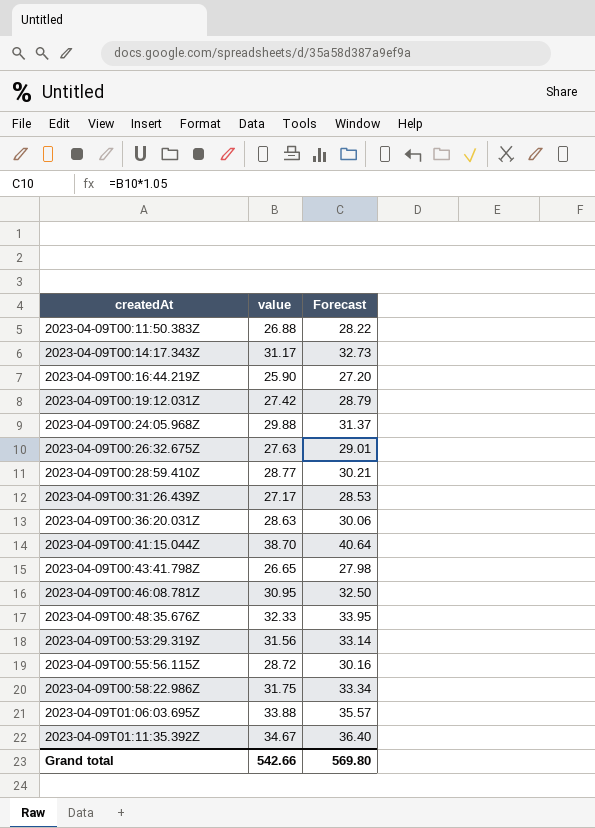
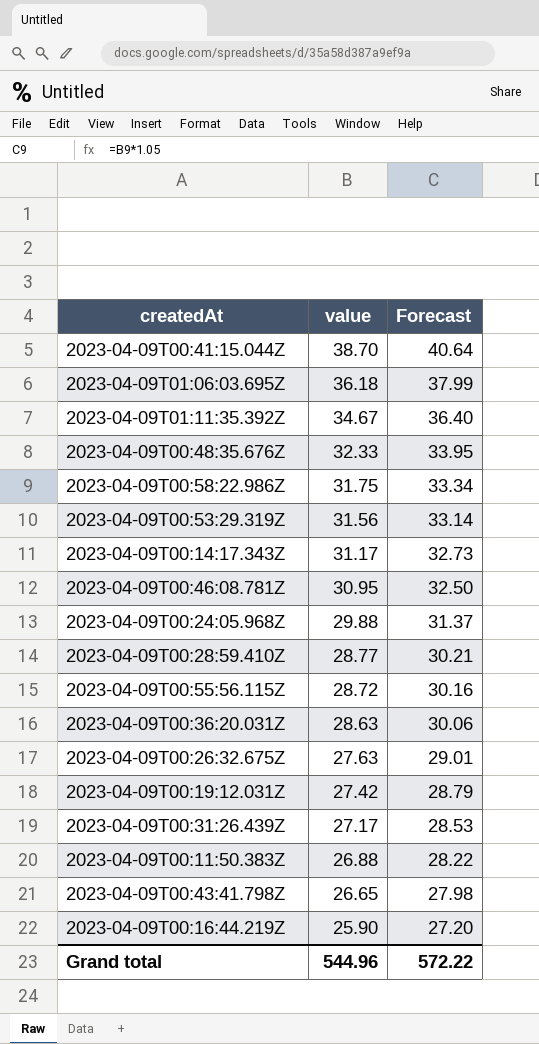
row order: createdAt ascending -> value descending
2023-04-09T01:06:03.695Z | value: 33.88 -> 36.18
2023-04-09T01:06:03.695Z | Forecast: 35.57 -> 37.99
Grand total | value: 542.66 -> 544.96
Grand total | Forecast: 569.80 -> 572.22

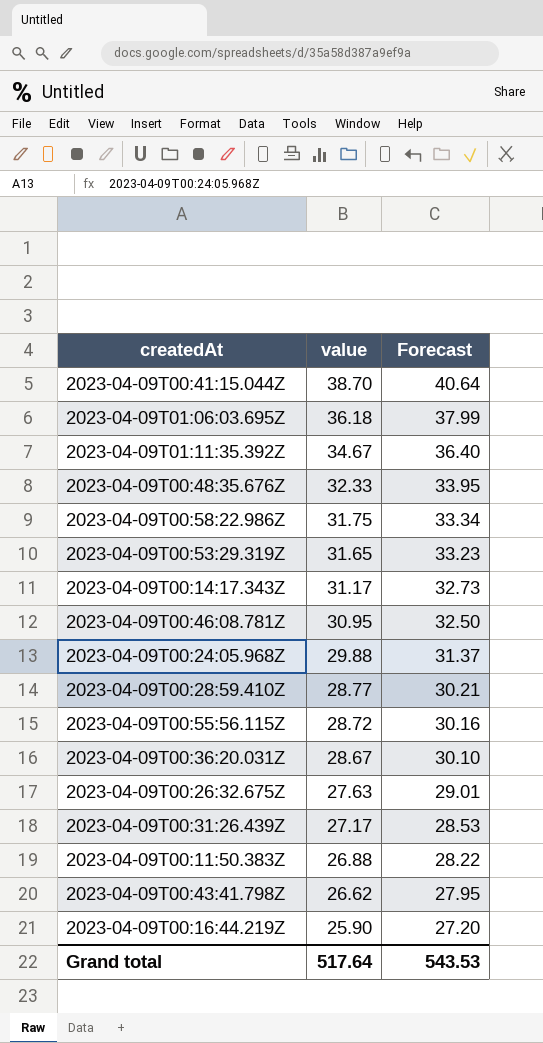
row 2023-04-09T00:19:12.031Z: 27.42 | 28.79 -> none
2023-04-09T00:53:29.319Z | value: 31.56 -> 31.65
2023-04-09T00:53:29.319Z | Forecast: 33.14 -> 33.23
2023-04-09T00:36:20.031Z | value: 28.63 -> 28.67
2023-04-09T00:36:20.031Z | Forecast: 30.06 -> 30.10
2023-04-09T00:43:41.798Z | value: 26.65 -> 26.62
2023-04-09T00:43:41.798Z | Forecast: 27.98 -> 27.95
Grand total | value: 544.96 -> 517.64
Grand total | Forecast: 572.22 -> 543.53

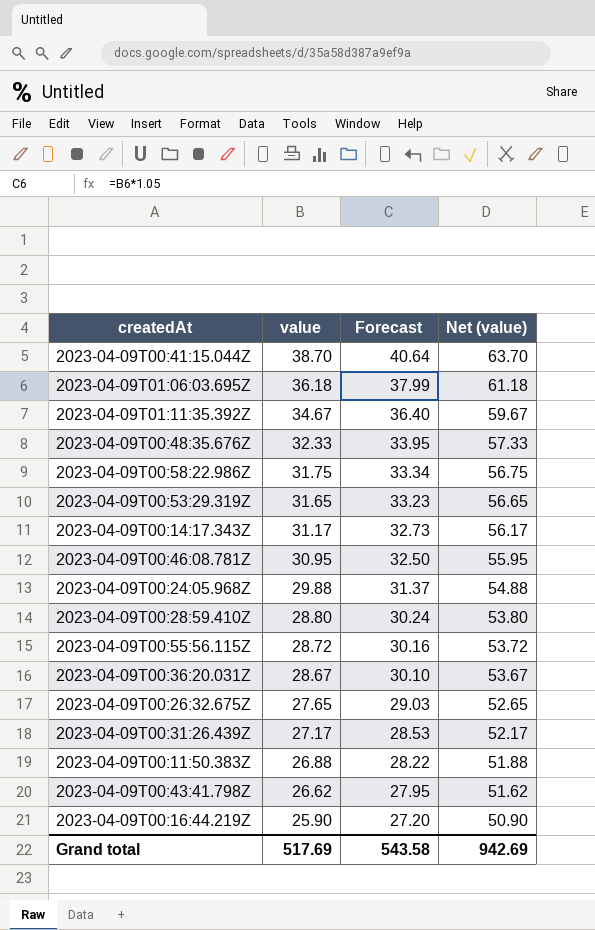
column Net (value) | formula: none -> [value] + 25
2023-04-09T00:28:59.410Z | value: 28.77 -> 28.80
2023-04-09T00:28:59.410Z | Forecast: 30.21 -> 30.24
2023-04-09T00:26:32.675Z | value: 27.63 -> 27.65
2023-04-09T00:26:32.675Z | Forecast: 29.01 -> 29.03
Grand total | value: 517.64 -> 517.69
Grand total | Forecast: 543.53 -> 543.58

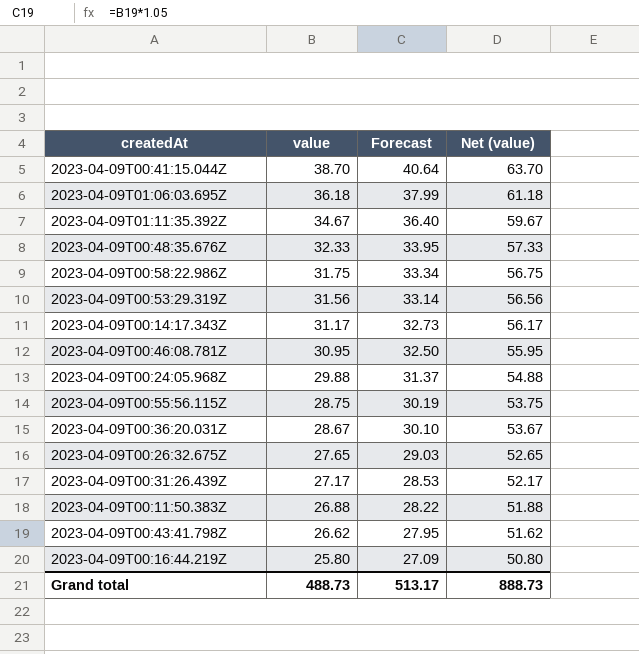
row 2023-04-09T00:28:59.410Z: 28.80 | 30.24 | 53.80 -> none
2023-04-09T00:53:29.319Z | value: 31.65 -> 31.56
2023-04-09T00:53:29.319Z | Forecast: 33.23 -> 33.14
2023-04-09T00:53:29.319Z | Net (value): 56.65 -> 56.56
2023-04-09T00:55:56.115Z | value: 28.72 -> 28.75
2023-04-09T00:55:56.115Z | Forecast: 30.16 -> 30.19
2023-04-09T00:55:56.115Z | Net (value): 53.72 -> 53.75
2023-04-09T00:16:44.219Z | value: 25.90 -> 25.80
2023-04-09T00:16:44.219Z | Forecast: 27.20 -> 27.09
2023-04-09T00:16:44.219Z | Net (value): 50.90 -> 50.80
Grand total | value: 517.69 -> 488.73
Grand total | Forecast: 543.58 -> 513.17
Grand total | Net (value): 942.69 -> 888.73

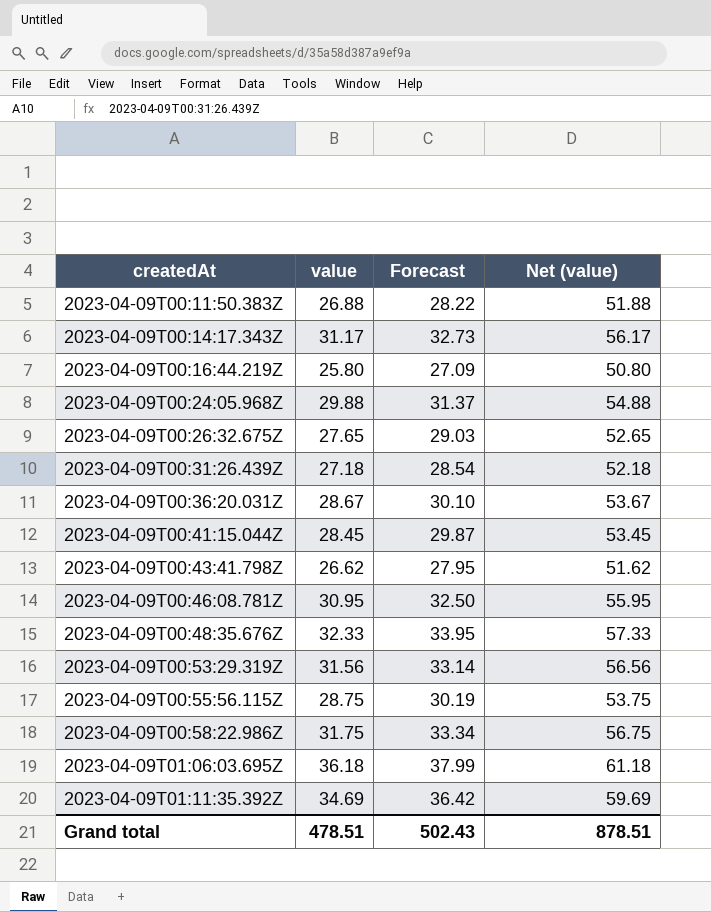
row order: value descending -> createdAt ascending
2023-04-09T00:31:26.439Z | value: 27.17 -> 27.18
2023-04-09T00:31:26.439Z | Forecast: 28.53 -> 28.54
2023-04-09T00:31:26.439Z | Net (value): 52.17 -> 52.18
2023-04-09T00:41:15.044Z | value: 38.70 -> 28.45
2023-04-09T00:41:15.044Z | Forecast: 40.64 -> 29.87
2023-04-09T00:41:15.044Z | Net (value): 63.70 -> 53.45
2023-04-09T01:11:35.392Z | value: 34.67 -> 34.69
2023-04-09T01:11:35.392Z | Forecast: 36.40 -> 36.42
2023-04-09T01:11:35.392Z | Net (value): 59.67 -> 59.69
Grand total | value: 488.73 -> 478.51
Grand total | Forecast: 513.17 -> 502.43
Grand total | Net (value): 888.73 -> 878.51

